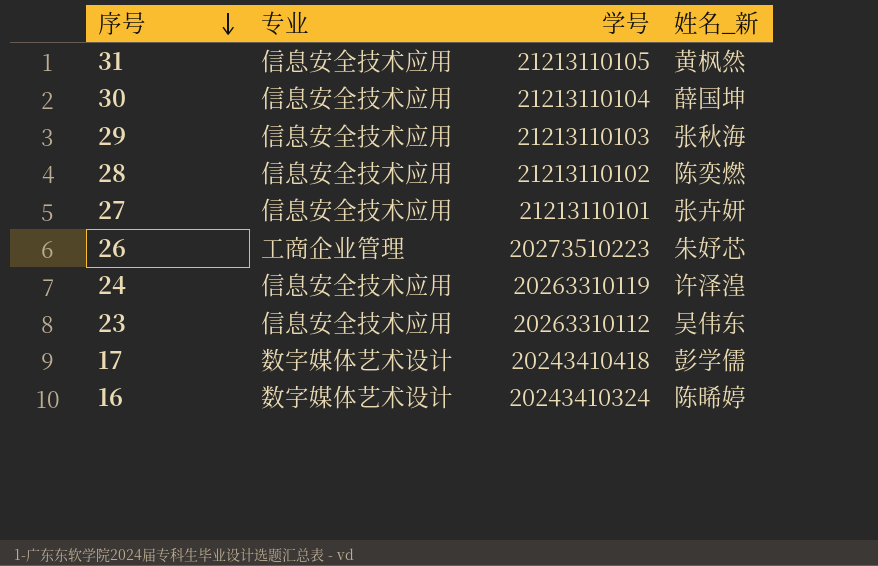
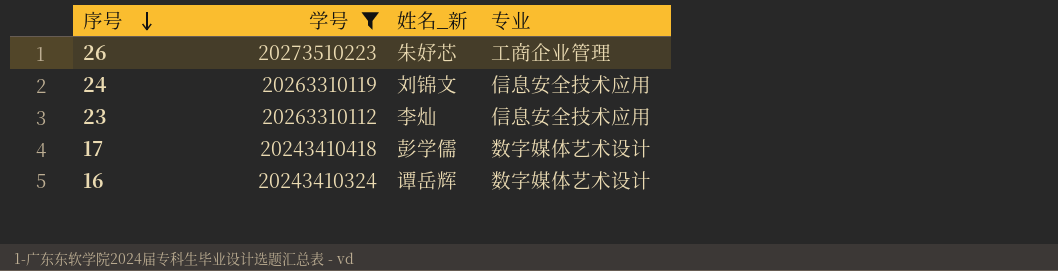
filter: none -> 学号 <= 20273510223
column 专业 | position: 2 -> 4
24 | 姓名_新: 许泽湟 -> 刘锦文
23 | 姓名_新: 吴伟东 -> 李灿
16 | 姓名_新: 陈晞婷 -> 谭岳辉

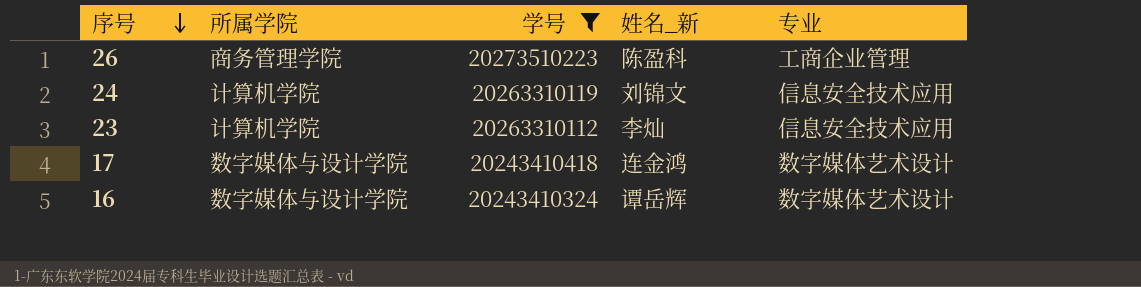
column 所属学院 | position: none -> 2
26 | 姓名_新: 朱妤芯 -> 陈盈科
17 | 姓名_新: 彭学儒 -> 连金鸿

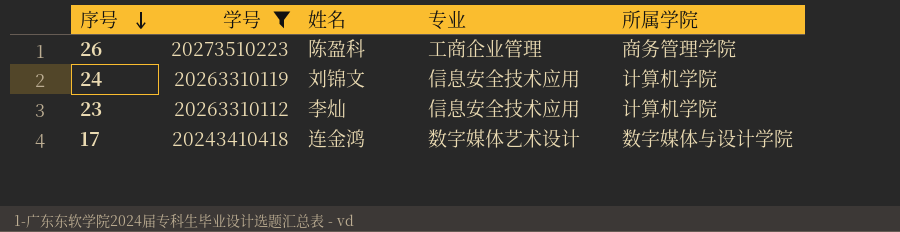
column name: 姓名_新 -> 姓名
column 所属学院 | position: 2 -> 5
row 16: 数字媒体与设计学院 | 20243410324 | 谭岳辉 | 数字媒体艺术设计 -> none

